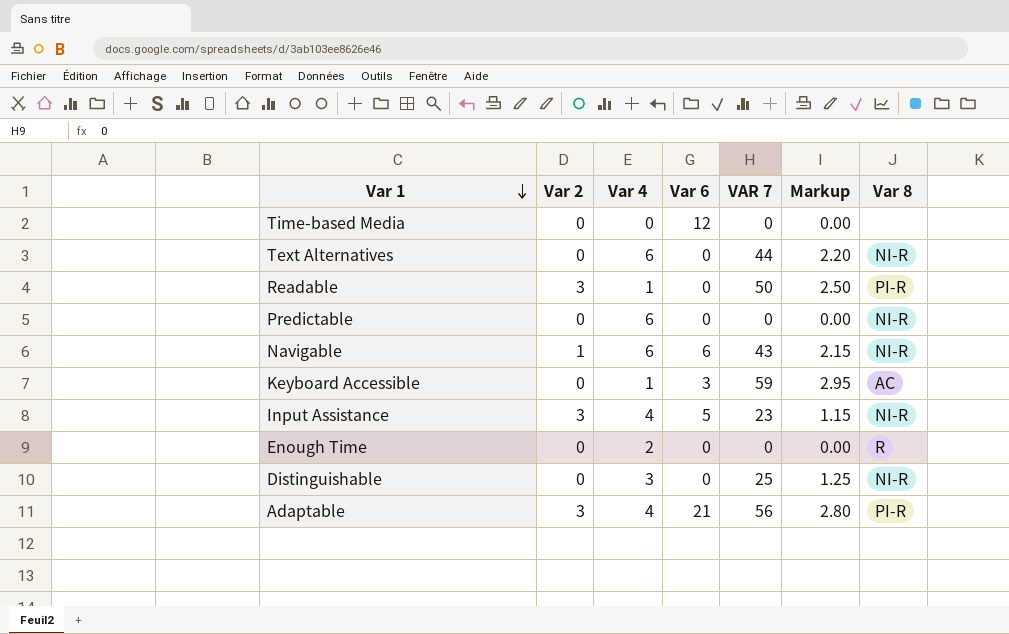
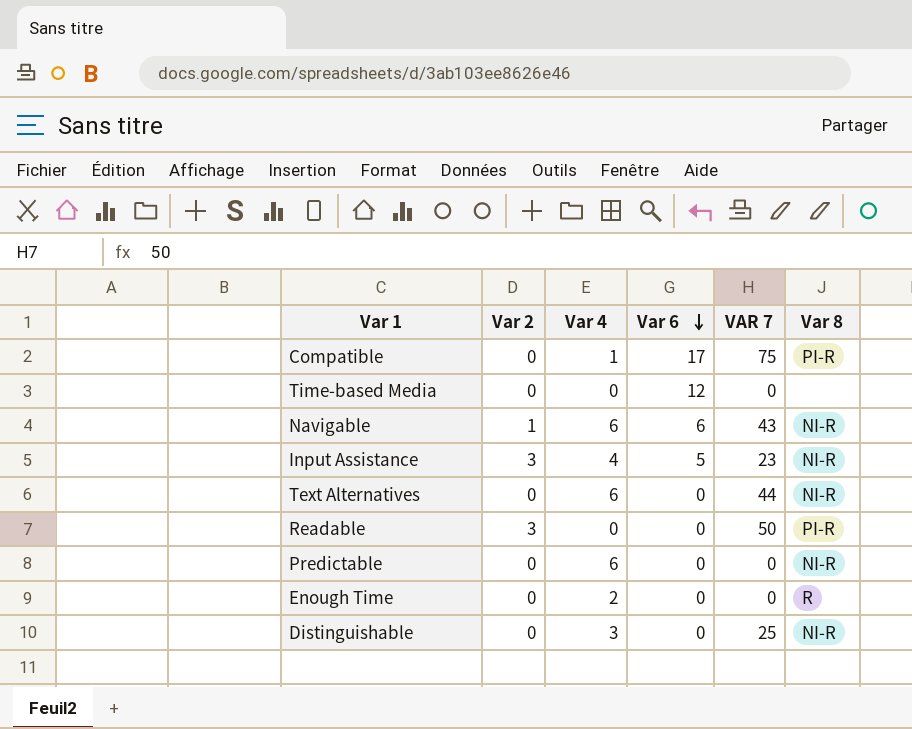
row order: Var 1 descending -> Var 6 descending
column Markup | formula: [VAR 7] * 0.05 -> none
row Keyboard Accessible: 0 | 1 | 3 | 59 | 2.95 | AC -> none
row Adaptable: 3 | 4 | 21 | 56 | 2.80 | PI-R -> none
row Compatible: none -> 0 | 1 | 17 | 75 | PI-R
Readable | Var 4: 1 -> 0

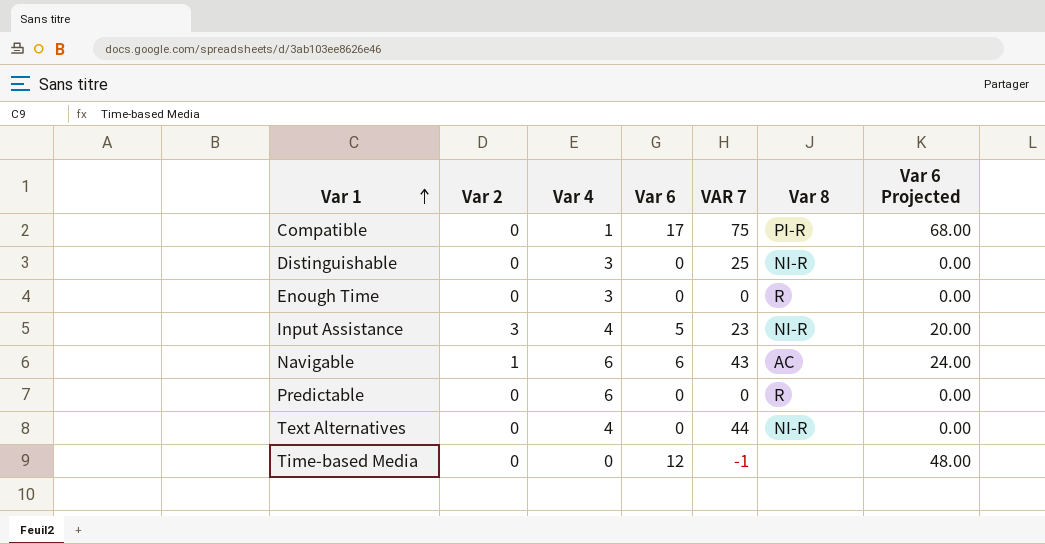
row order: Var 6 descending -> Var 1 ascending
column Var 6 Projected | formula: none -> [Var 6] * 4
row Readable: 3 | 0 | 0 | 50 | PI-R -> none
Enough Time | Var 4: 2 -> 3
Navigable | Var 8: NI-R -> AC
Predictable | Var 8: NI-R -> R
Text Alternatives | Var 4: 6 -> 4
Time-based Media | VAR 7: 0 -> -1

